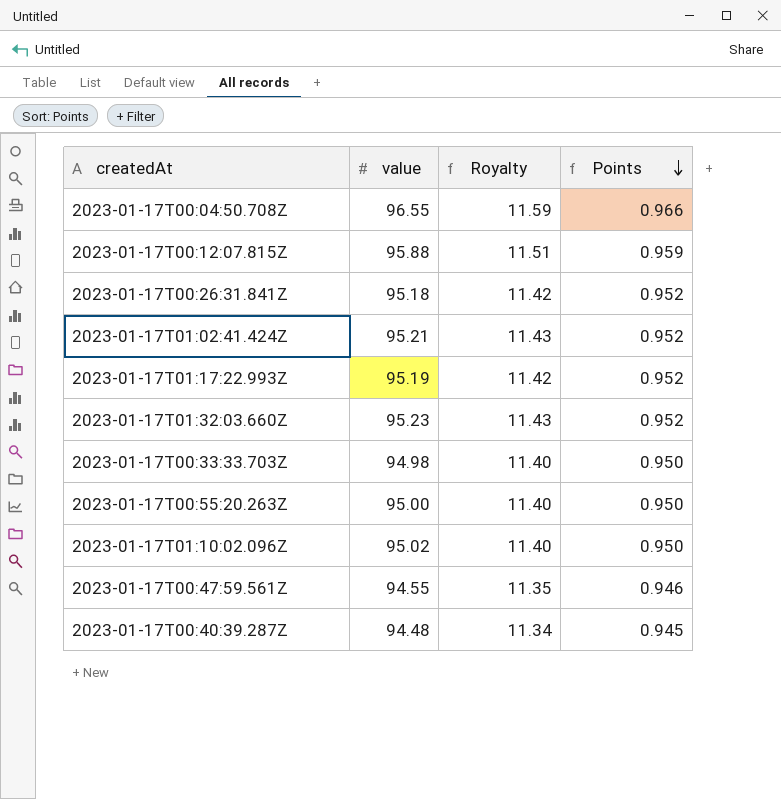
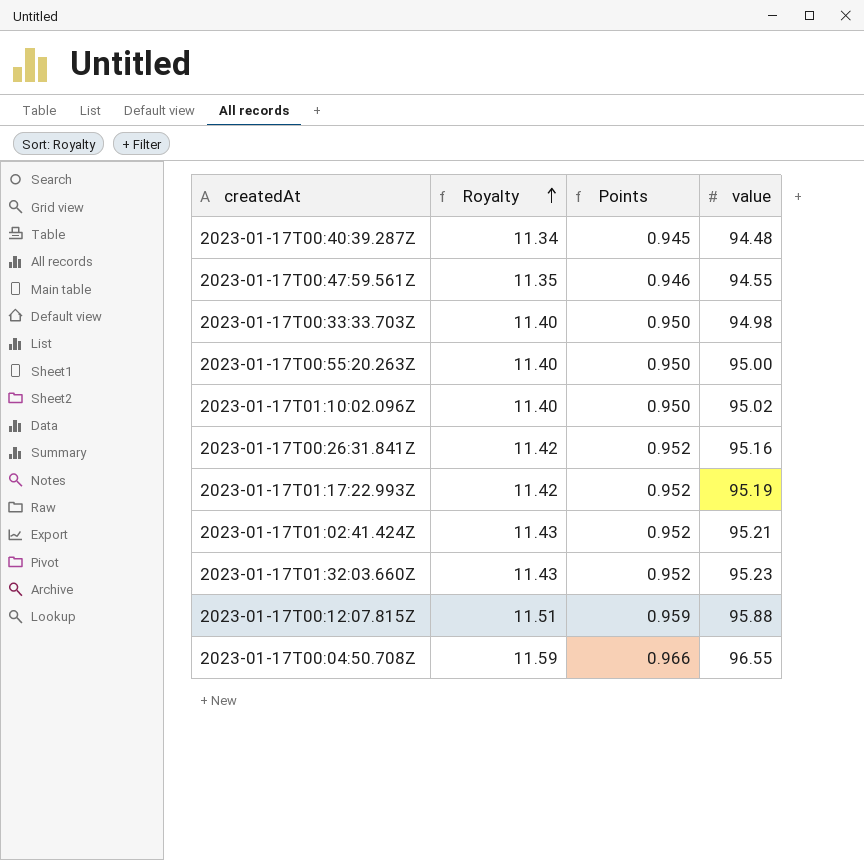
row order: Points descending -> Royalty ascending
column value | position: 2 -> 4
2023-01-17T00:26:31.841Z | value: 95.18 -> 95.16

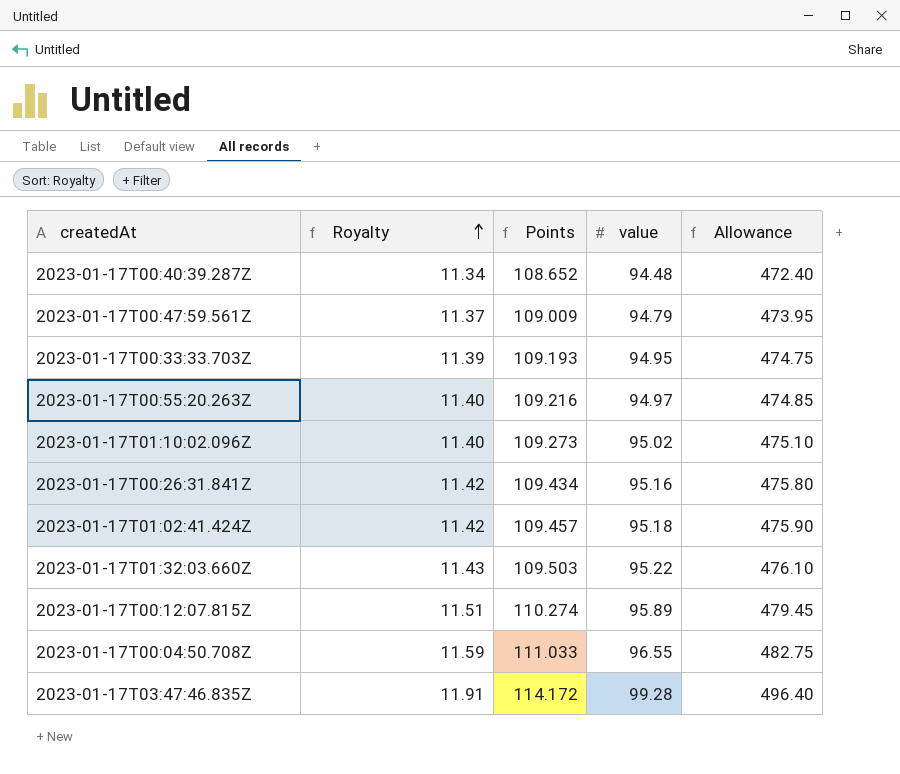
column Points | formula: [value] * 0.01 -> [value] * 1.15
column Allowance | formula: none -> [value] * 5
row 2023-01-17T01:17:22.993Z: 11.42 | 0.952 | 95.19 -> none
2023-01-17T00:47:59.561Z | Royalty: 11.35 -> 11.37
2023-01-17T00:47:59.561Z | value: 94.55 -> 94.79
2023-01-17T00:33:33.703Z | Royalty: 11.40 -> 11.39
2023-01-17T00:33:33.703Z | value: 94.98 -> 94.95
2023-01-17T00:55:20.263Z | value: 95.00 -> 94.97
2023-01-17T01:02:41.424Z | Royalty: 11.43 -> 11.42
2023-01-17T01:02:41.424Z | value: 95.21 -> 95.18
2023-01-17T01:32:03.660Z | value: 95.23 -> 95.22
2023-01-17T00:12:07.815Z | value: 95.88 -> 95.89
row 2023-01-17T03:47:46.835Z: none -> 11.91 | 114.172 | 99.28 | 496.40

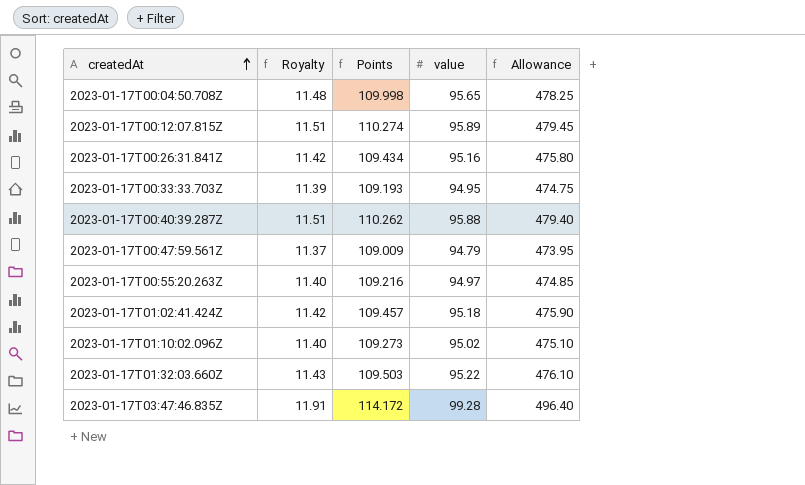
row order: Royalty ascending -> createdAt ascending
2023-01-17T00:04:50.708Z | Royalty: 11.59 -> 11.48
2023-01-17T00:04:50.708Z | Points: 111.033 -> 109.998
2023-01-17T00:04:50.708Z | value: 96.55 -> 95.65
2023-01-17T00:04:50.708Z | Allowance: 482.75 -> 478.25
2023-01-17T00:40:39.287Z | Royalty: 11.34 -> 11.51
2023-01-17T00:40:39.287Z | Points: 108.652 -> 110.262
2023-01-17T00:40:39.287Z | value: 94.48 -> 95.88
2023-01-17T00:40:39.287Z | Allowance: 472.40 -> 479.40

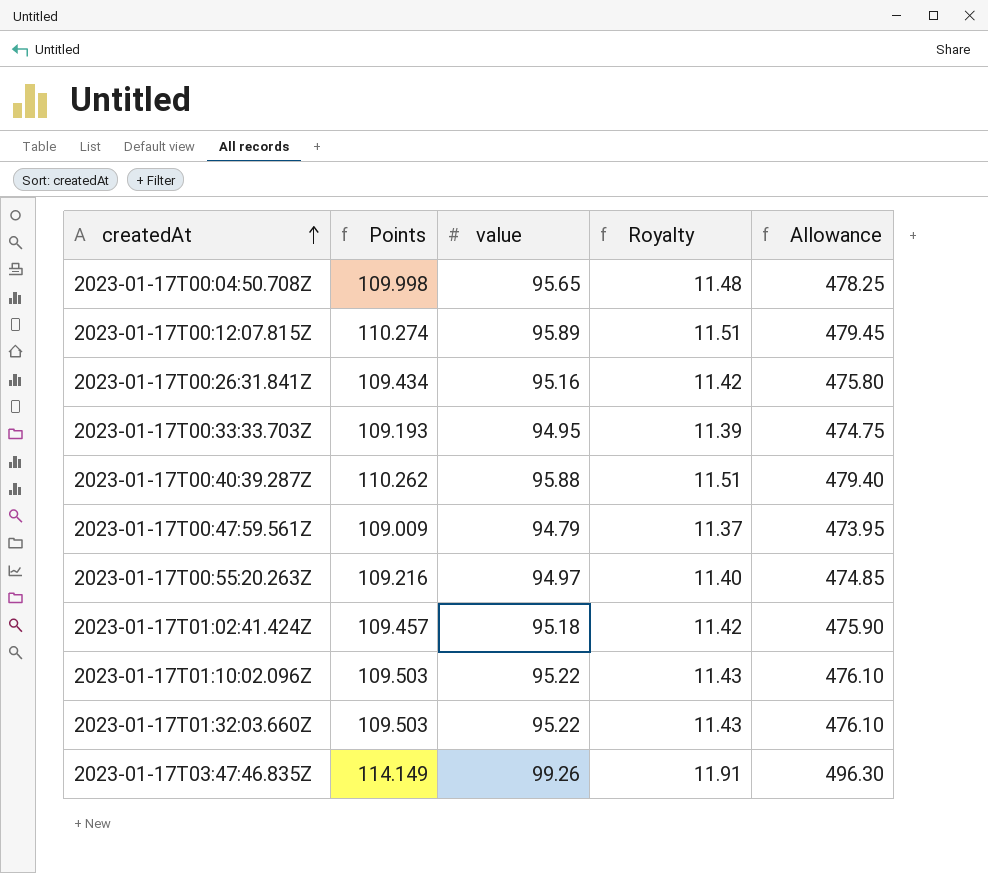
column Royalty | position: 2 -> 4
2023-01-17T01:10:02.096Z | Points: 109.273 -> 109.503
2023-01-17T01:10:02.096Z | value: 95.02 -> 95.22
2023-01-17T01:10:02.096Z | Royalty: 11.40 -> 11.43
2023-01-17T01:10:02.096Z | Allowance: 475.10 -> 476.10
2023-01-17T03:47:46.835Z | Points: 114.172 -> 114.149
2023-01-17T03:47:46.835Z | value: 99.28 -> 99.26
2023-01-17T03:47:46.835Z | Allowance: 496.40 -> 496.30

